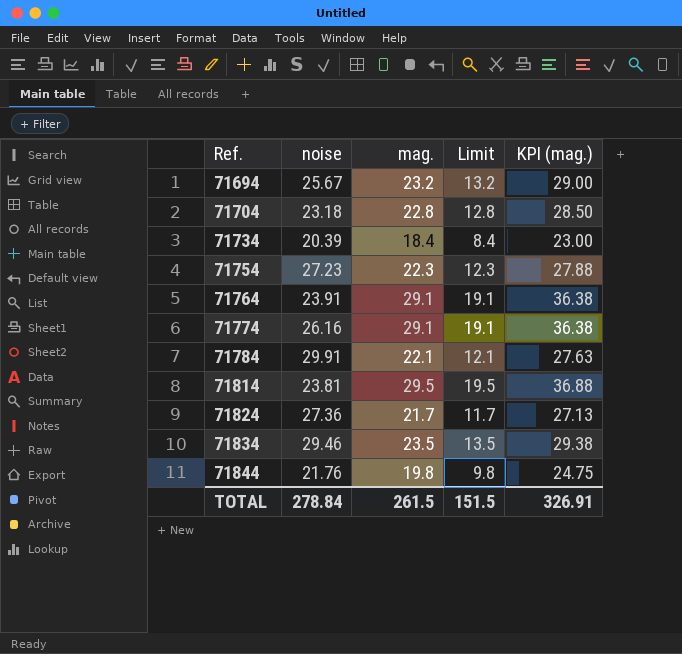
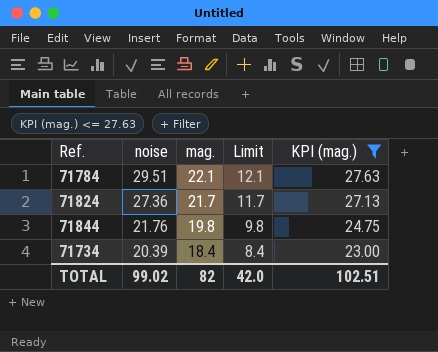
filter: none -> KPI (mag.) <= 27.63
row order: Ref. ascending -> noise descending
71784 | noise: 29.91 -> 29.51
TOTAL | noise: 278.84 -> 99.02
TOTAL | mag.: 261.5 -> 82
TOTAL | Limit: 151.5 -> 42.0
TOTAL | KPI (mag.): 326.91 -> 102.51

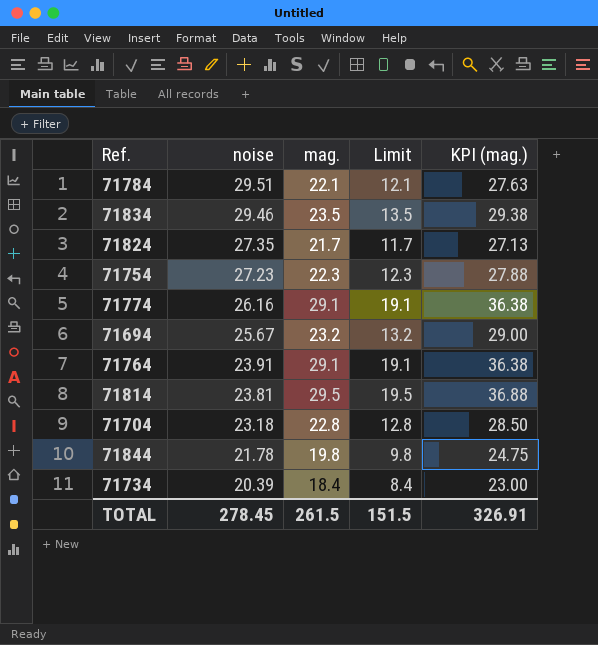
filter: KPI (mag.) <= 27.63 -> none
71824 | noise: 27.36 -> 27.35
71844 | noise: 21.76 -> 21.78
TOTAL | noise: 99.02 -> 278.45
TOTAL | mag.: 82 -> 261.5
TOTAL | Limit: 42.0 -> 151.5
TOTAL | KPI (mag.): 102.51 -> 326.91

